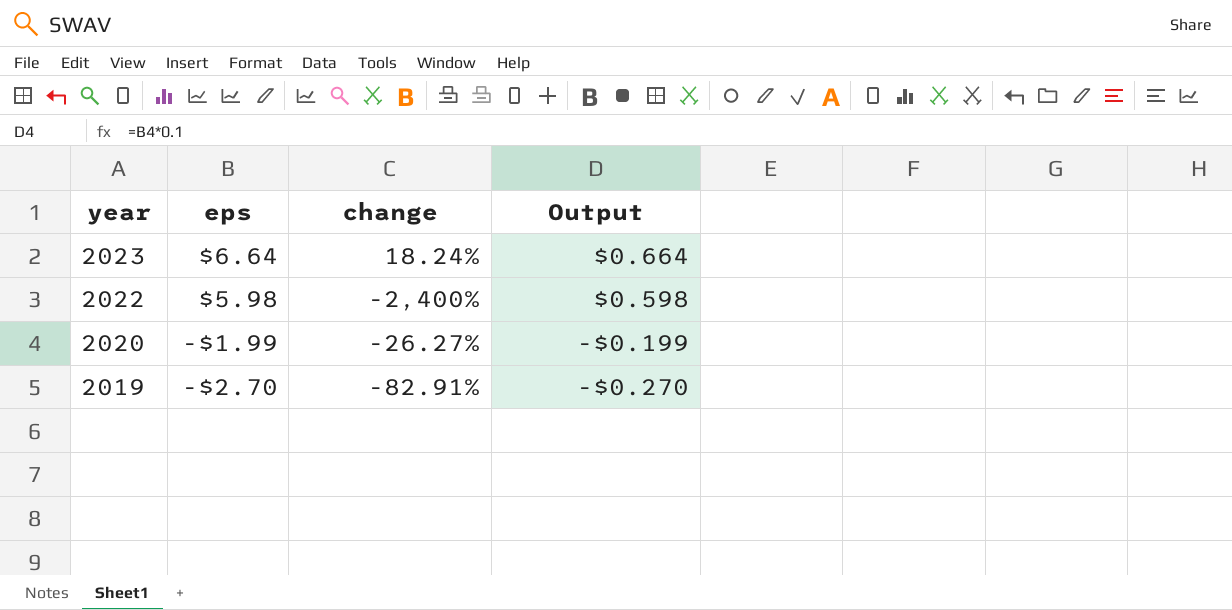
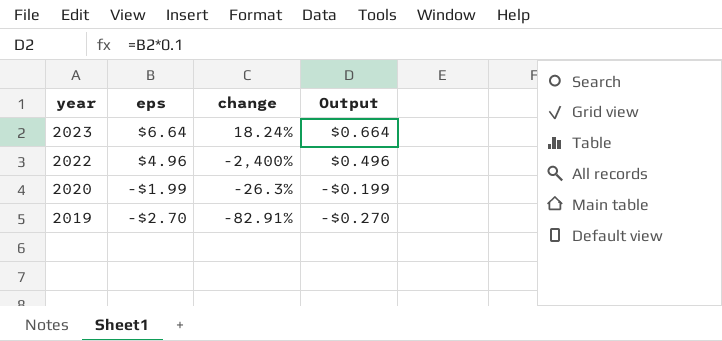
2022 | eps: $5.98 -> $4.96
2022 | Output: $0.598 -> $0.496
2020 | change: -26.27% -> -26.3%

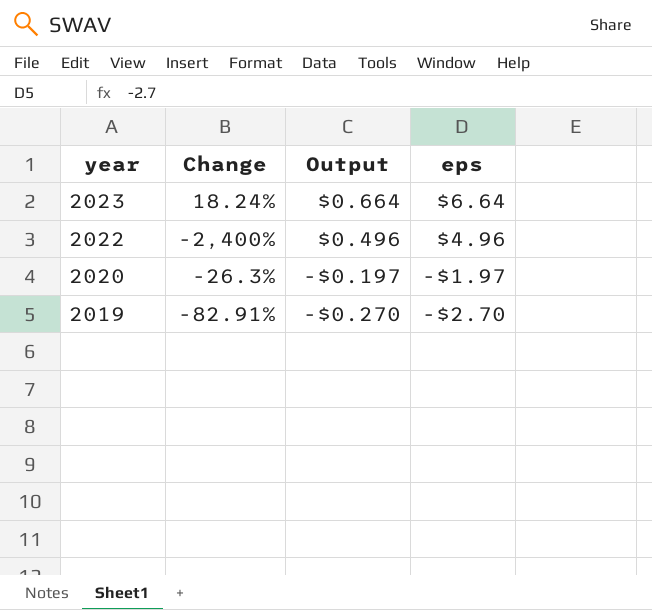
column name: change -> Change
column eps | position: 2 -> 4
2020 | Output: -$0.199 -> -$0.197
2020 | eps: -$1.99 -> -$1.97

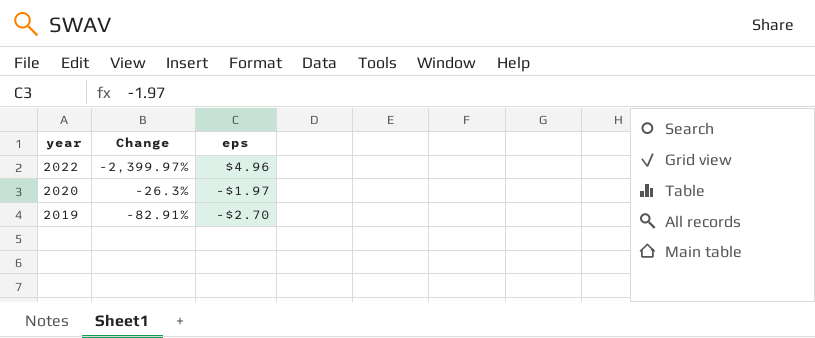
column Output | formula: [eps] * 0.1 -> none
row 2023: 18.24% | $0.664 | $6.64 -> none
2022 | Change: -2,400% -> -2,399.97%

